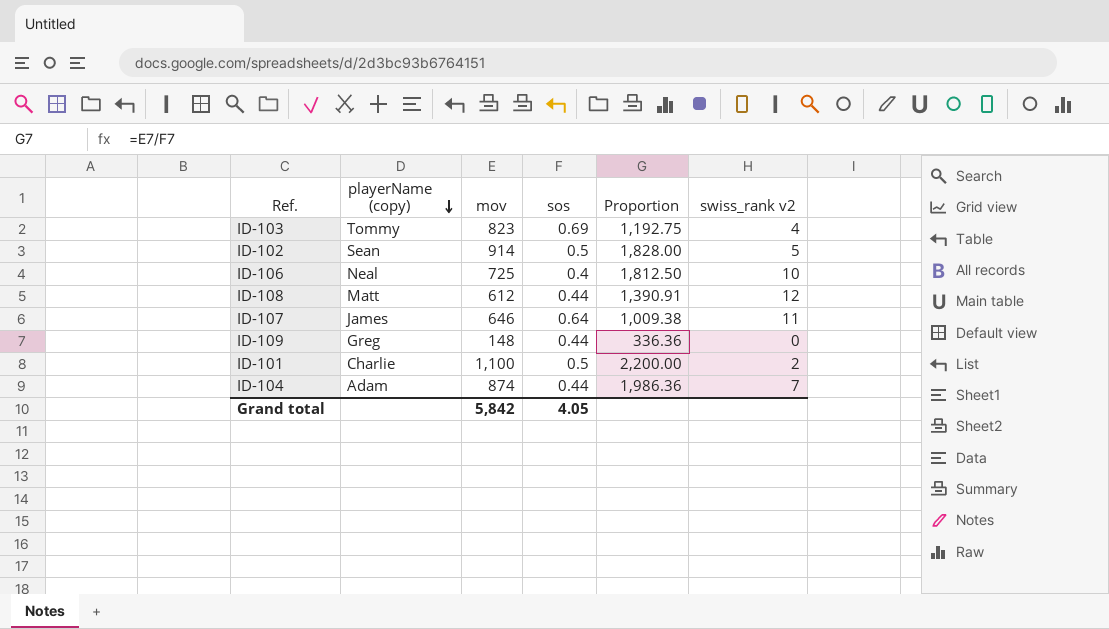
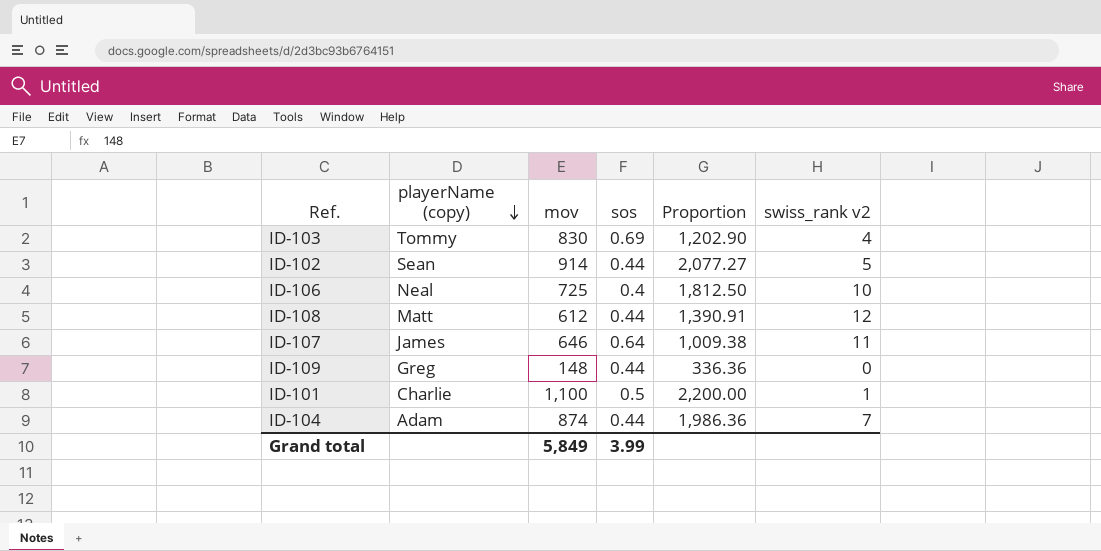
ID-103 | mov: 823 -> 830
ID-103 | Proportion: 1,192.75 -> 1,202.90
ID-102 | sos: 0.5 -> 0.44
ID-102 | Proportion: 1,828.00 -> 2,077.27
ID-101 | swiss_rank v2: 2 -> 1
Grand total | mov: 5,842 -> 5,849
Grand total | sos: 4.05 -> 3.99

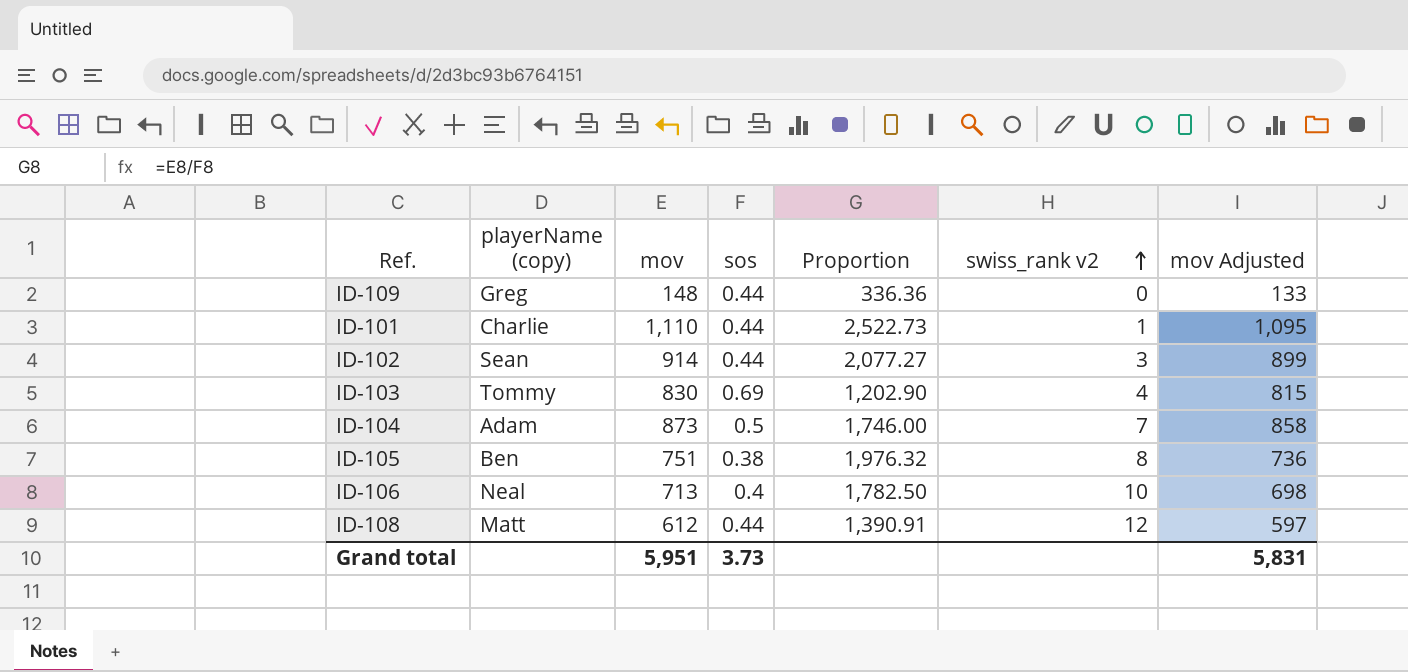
row order: playerName (copy) descending -> swiss_rank v2 ascending
column mov Adjusted | formula: none -> [mov] - 15
row ID-107: James | 646 | 0.64 | 1,009.38 | 11 -> none
ID-101 | mov: 1,100 -> 1,110
ID-101 | sos: 0.5 -> 0.44
ID-101 | Proportion: 2,200.00 -> 2,522.73
ID-102 | swiss_rank v2: 5 -> 3
ID-104 | mov: 874 -> 873
ID-104 | sos: 0.44 -> 0.5
ID-104 | Proportion: 1,986.36 -> 1,746.00
row ID-105: none -> Ben | 751 | 0.38 | 1,976.32 | 8 | 736
ID-106 | mov: 725 -> 713
ID-106 | Proportion: 1,812.50 -> 1,782.50
Grand total | mov: 5,849 -> 5,951
Grand total | sos: 3.99 -> 3.73

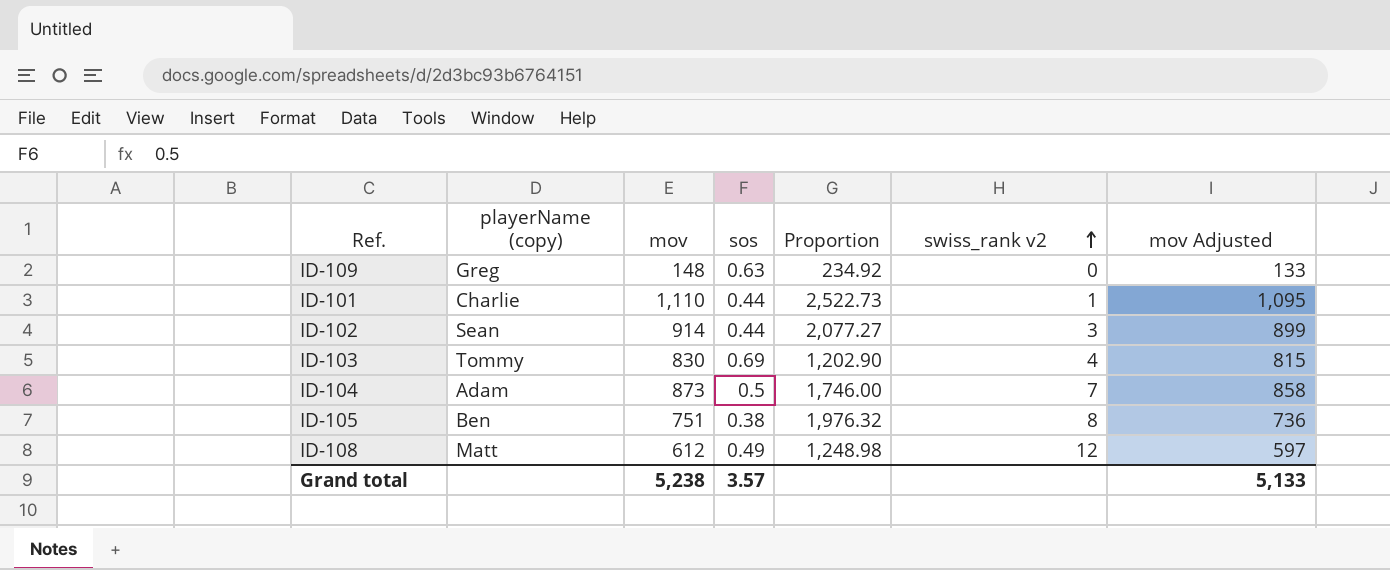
row ID-106: Neal | 713 | 0.4 | 1,782.50 | 10 | 698 -> none
ID-109 | sos: 0.44 -> 0.63
ID-109 | Proportion: 336.36 -> 234.92
ID-108 | sos: 0.44 -> 0.49
ID-108 | Proportion: 1,390.91 -> 1,248.98
Grand total | mov: 5,951 -> 5,238
Grand total | sos: 3.73 -> 3.57
Grand total | mov Adjusted: 5,831 -> 5,133

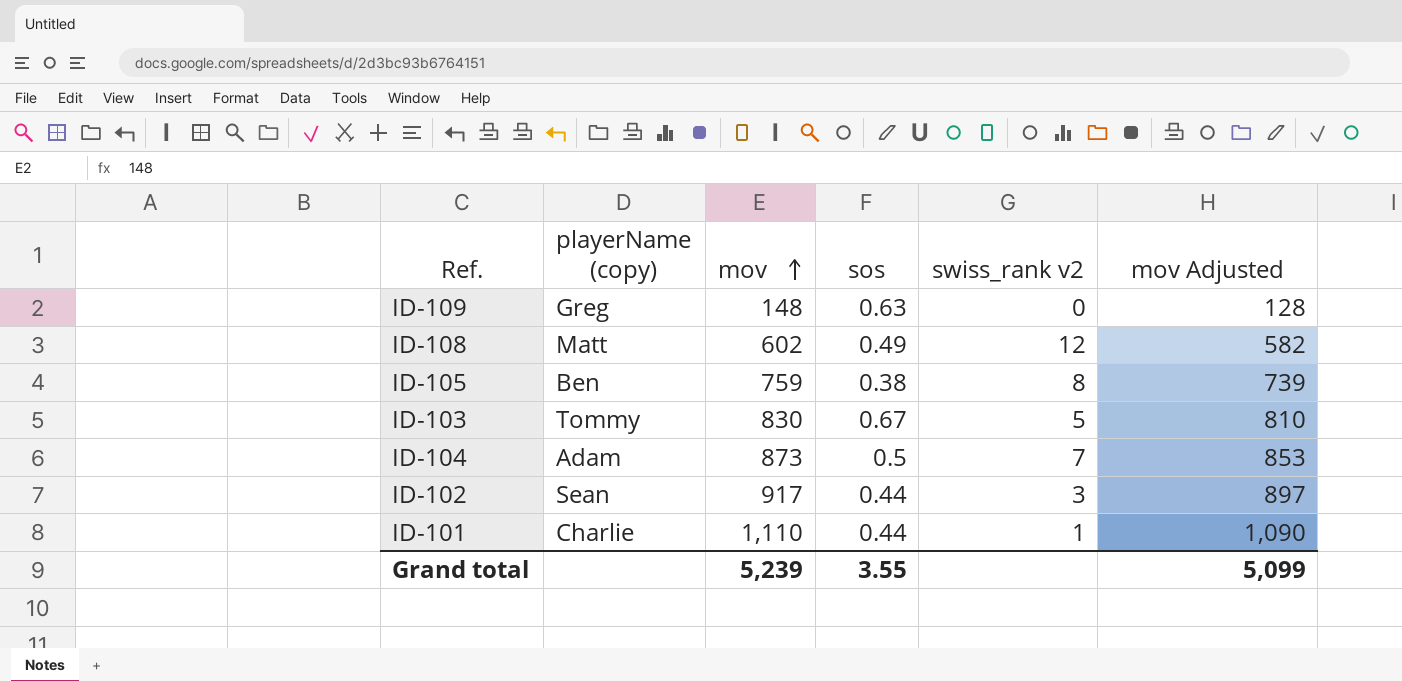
row order: swiss_rank v2 ascending -> mov ascending
column Proportion | formula: [mov] / [sos] -> none
column mov Adjusted | formula: [mov] - 15 -> [mov] - 20
ID-108 | mov: 612 -> 602
ID-105 | mov: 751 -> 759
ID-103 | sos: 0.69 -> 0.67
ID-103 | swiss_rank v2: 4 -> 5
ID-102 | mov: 914 -> 917
Grand total | mov: 5,238 -> 5,239
Grand total | sos: 3.57 -> 3.55
Grand total | mov Adjusted: 5,133 -> 5,099

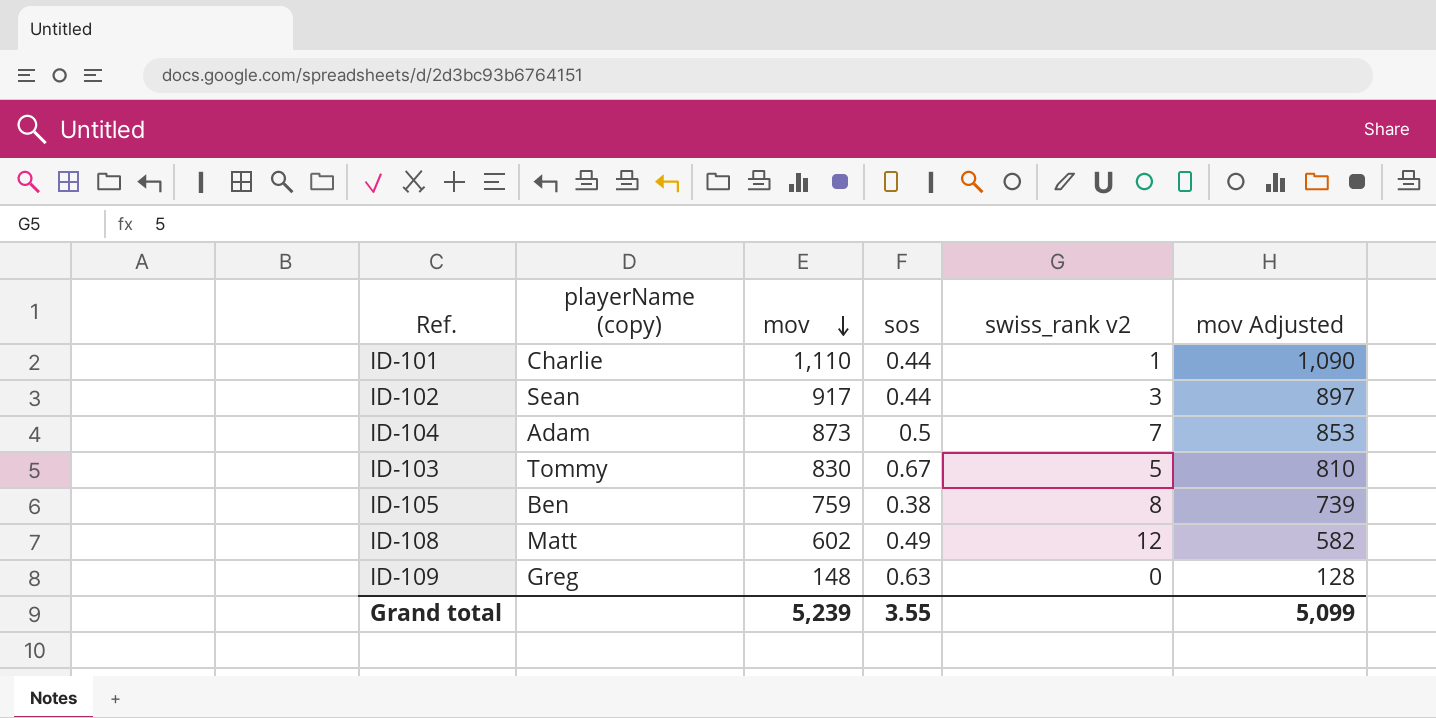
row order: mov ascending -> mov descending

